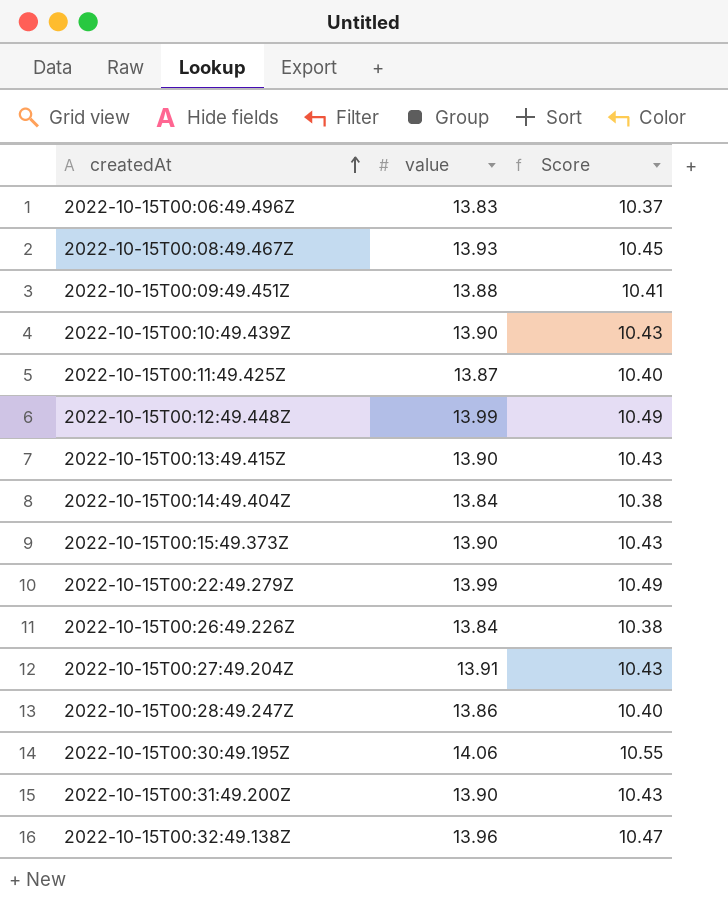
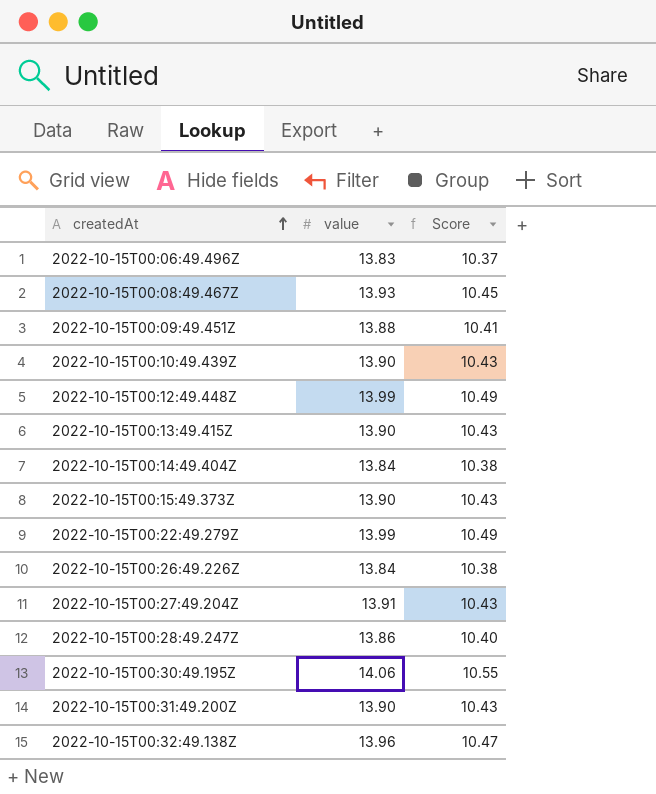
row 2022-10-15T00:11:49.425Z: 13.87 | 10.40 -> none

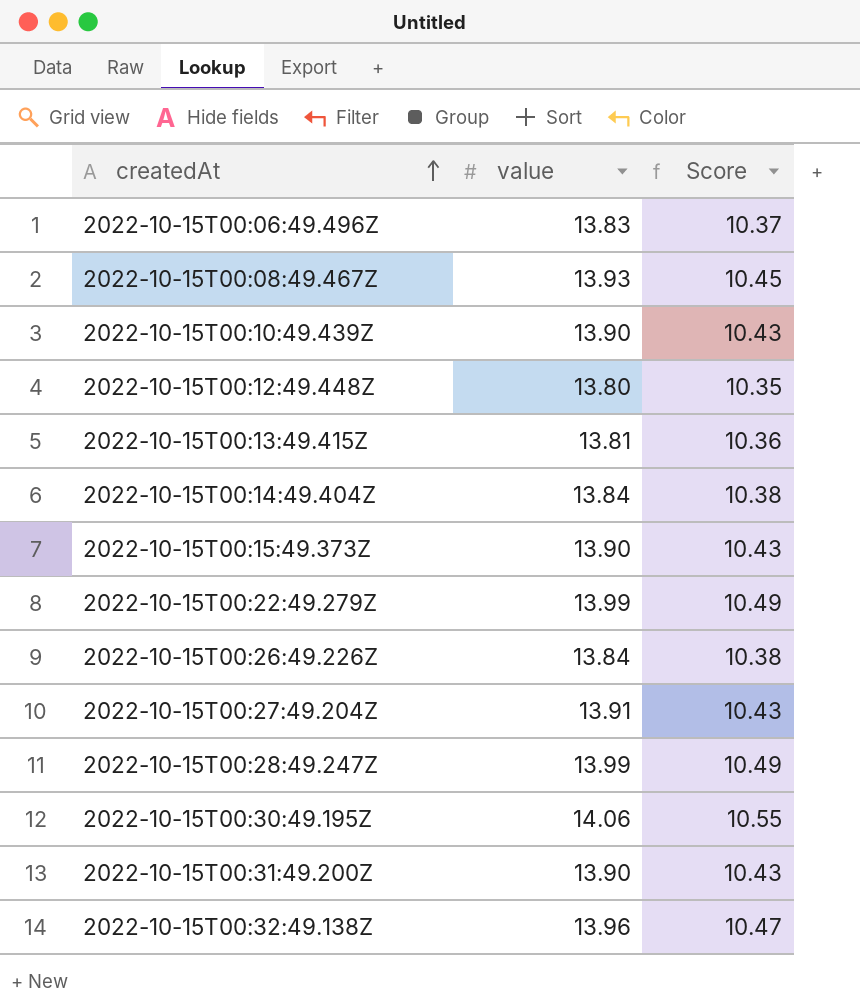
row 2022-10-15T00:09:49.451Z: 13.88 | 10.41 -> none
2022-10-15T00:12:49.448Z | value: 13.99 -> 13.80
2022-10-15T00:12:49.448Z | Score: 10.49 -> 10.35
2022-10-15T00:13:49.415Z | value: 13.90 -> 13.81
2022-10-15T00:13:49.415Z | Score: 10.43 -> 10.36
2022-10-15T00:28:49.247Z | value: 13.86 -> 13.99
2022-10-15T00:28:49.247Z | Score: 10.40 -> 10.49

